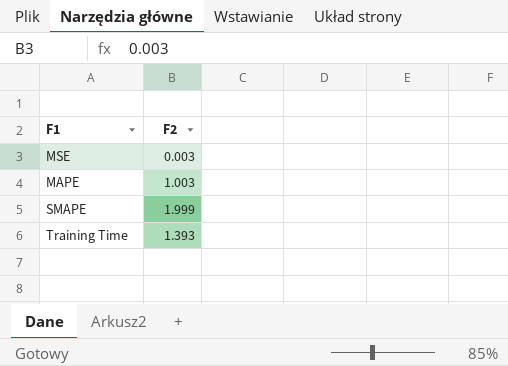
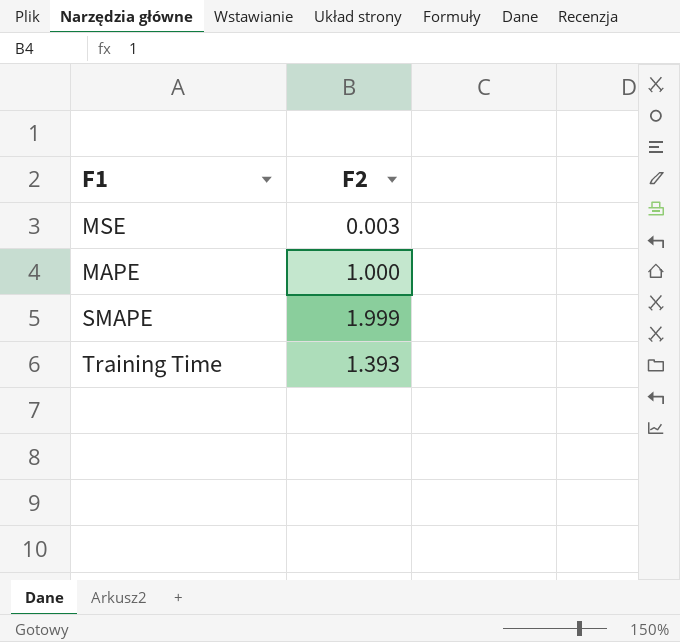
MAPE | F2: 1.003 -> 1.000

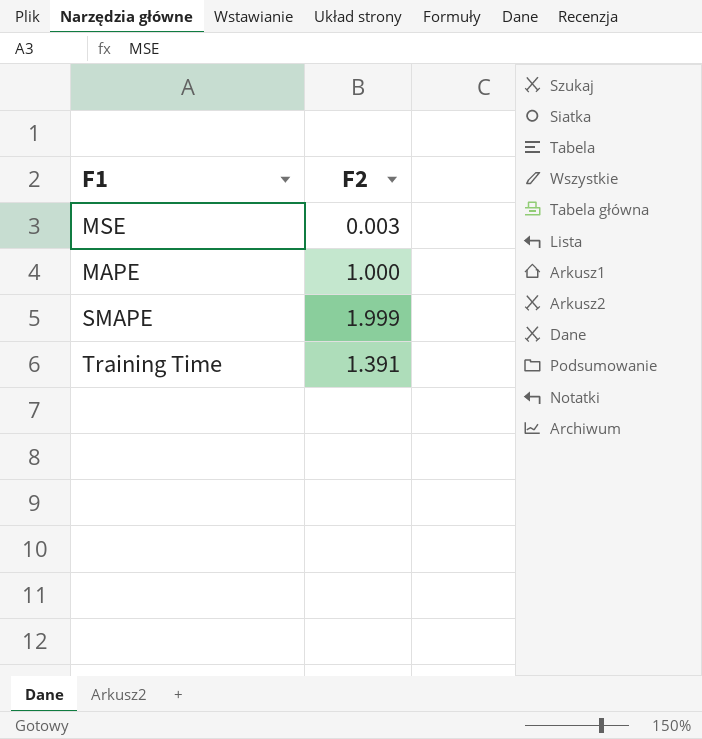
Training Time | F2: 1.393 -> 1.391

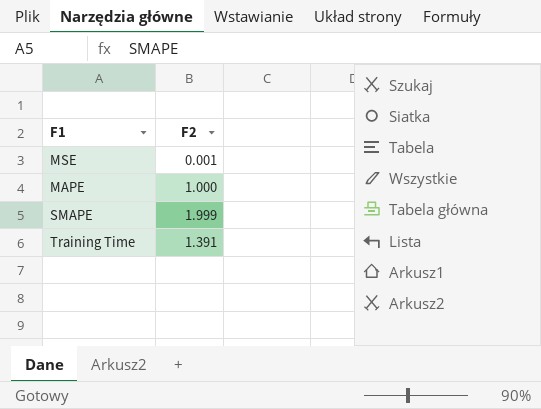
MSE | F2: 0.003 -> 0.001

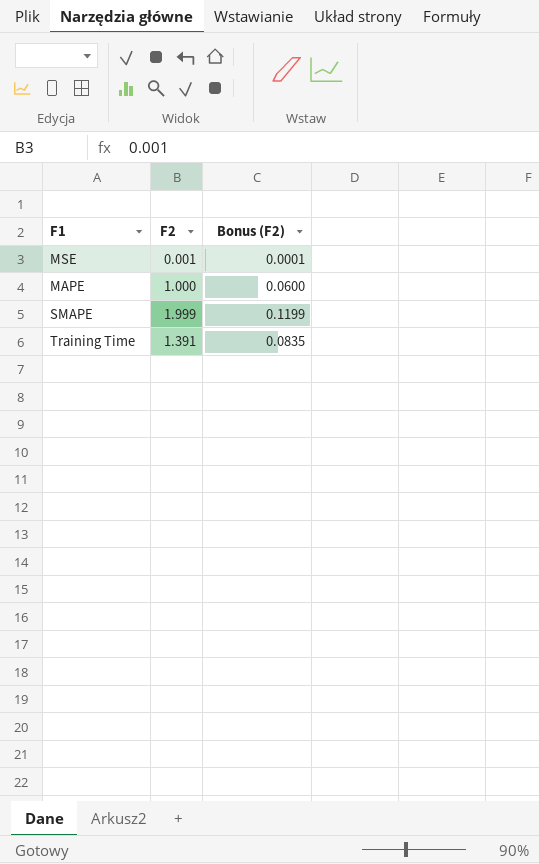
column Bonus (F2) | formula: none -> [F2] * 0.06

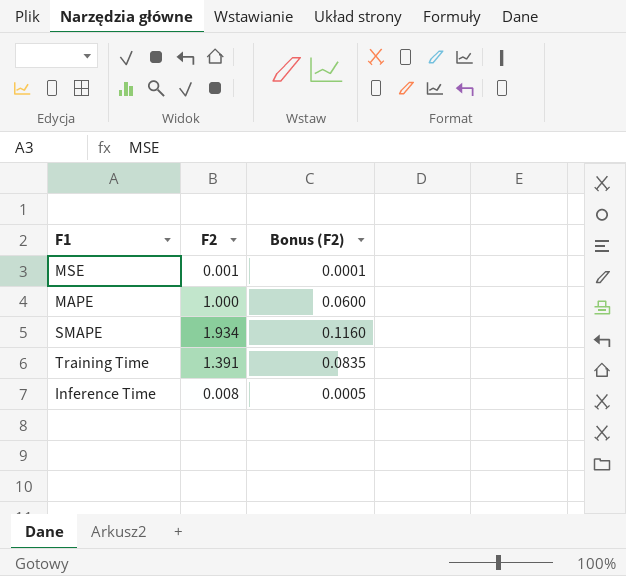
SMAPE | F2: 1.999 -> 1.934
SMAPE | Bonus (F2): 0.1199 -> 0.1160
row Inference Time: none -> 0.008 | 0.0005

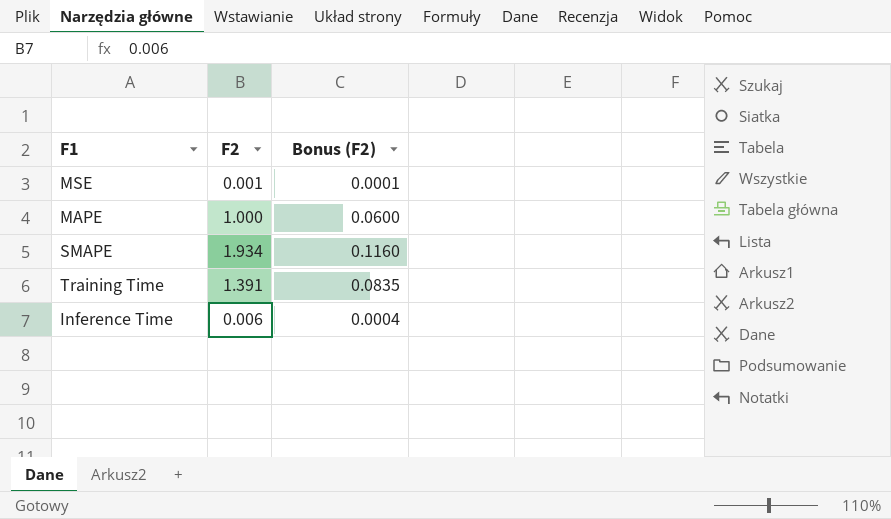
Inference Time | F2: 0.008 -> 0.006
Inference Time | Bonus (F2): 0.0005 -> 0.0004

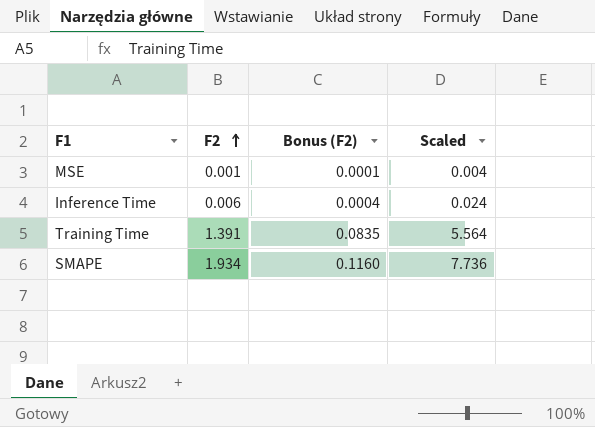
row order: none -> F2 ascending
column Scaled | formula: none -> [F2] * 4
row MAPE: 1.000 | 0.0600 -> none

